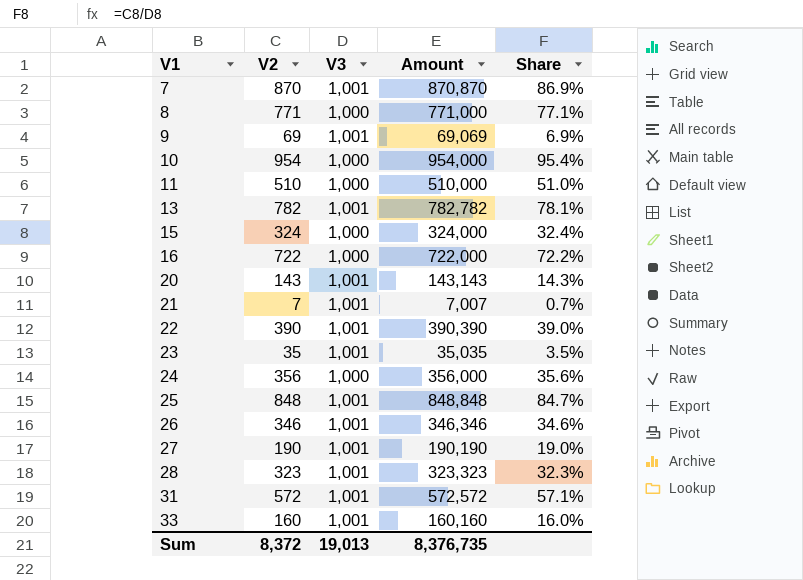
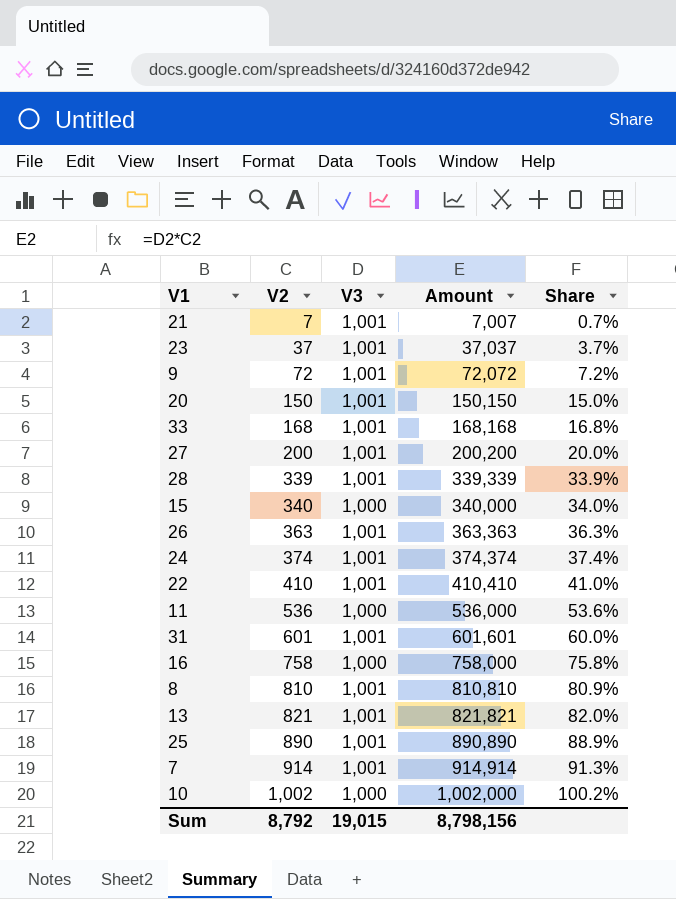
row order: V1 ascending -> V2 ascending
23 | V2: 35 -> 37
23 | Amount: 35,035 -> 37,037
23 | Share: 3.5% -> 3.7%
9 | V2: 69 -> 72
9 | Amount: 69,069 -> 72,072
9 | Share: 6.9% -> 7.2%
20 | V2: 143 -> 150
20 | Amount: 143,143 -> 150,150
20 | Share: 14.3% -> 15.0%
33 | V2: 160 -> 168
33 | Amount: 160,160 -> 168,168
33 | Share: 16.0% -> 16.8%
27 | V2: 190 -> 200
27 | Amount: 190,190 -> 200,200
27 | Share: 19.0% -> 20.0%
28 | V2: 323 -> 339
28 | Amount: 323,323 -> 339,339
28 | Share: 32.3% -> 33.9%
15 | V2: 324 -> 340
15 | Amount: 324,000 -> 340,000
15 | Share: 32.4% -> 34.0%
26 | V2: 346 -> 363
26 | Amount: 346,346 -> 363,363
26 | Share: 34.6% -> 36.3%
24 | V2: 356 -> 374
24 | V3: 1,000 -> 1,001
24 | Amount: 356,000 -> 374,374
24 | Share: 35.6% -> 37.4%
22 | V2: 390 -> 410
22 | Amount: 390,390 -> 410,410
22 | Share: 39.0% -> 41.0%
11 | V2: 510 -> 536
11 | Amount: 510,000 -> 536,000
11 | Share: 51.0% -> 53.6%
31 | V2: 572 -> 601
31 | Amount: 572,572 -> 601,601
31 | Share: 57.1% -> 60.0%
16 | V2: 722 -> 758
16 | Amount: 722,000 -> 758,000
16 | Share: 72.2% -> 75.8%
8 | V2: 771 -> 810
8 | V3: 1,000 -> 1,001
8 | Amount: 771,000 -> 810,810
8 | Share: 77.1% -> 80.9%
13 | V2: 782 -> 821
13 | Amount: 782,782 -> 821,821
13 | Share: 78.1% -> 82.0%
25 | V2: 848 -> 890
25 | Amount: 848,848 -> 890,890
25 | Share: 84.7% -> 88.9%
7 | V2: 870 -> 914
7 | Amount: 870,870 -> 914,914
7 | Share: 86.9% -> 91.3%
10 | V2: 954 -> 1,002
10 | Amount: 954,000 -> 1,002,000
10 | Share: 95.4% -> 100.2%
Sum | V2: 8,372 -> 8,792
Sum | V3: 19,013 -> 19,015
Sum | Amount: 8,376,735 -> 8,798,156

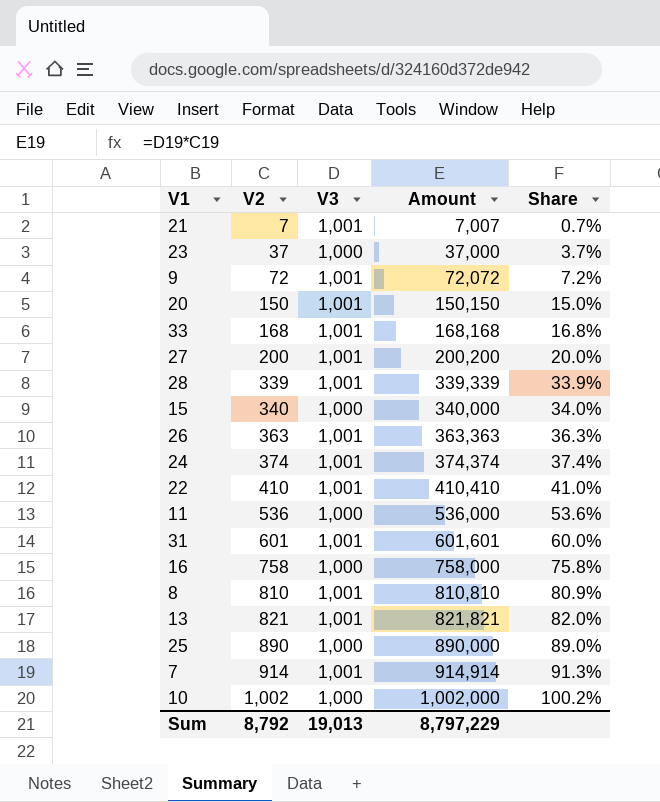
23 | V3: 1,001 -> 1,000
23 | Amount: 37,037 -> 37,000
25 | V3: 1,001 -> 1,000
25 | Amount: 890,890 -> 890,000
25 | Share: 88.9% -> 89.0%
Sum | V3: 19,015 -> 19,013
Sum | Amount: 8,798,156 -> 8,797,229

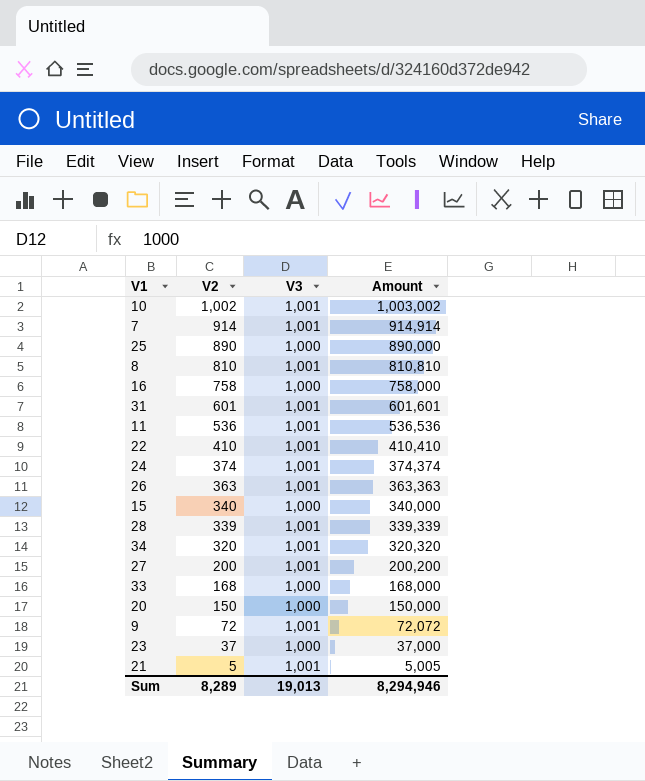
row order: V2 ascending -> V2 descending
column Share | formula: [V2] / [V3] -> none
row 13: 821 | 1,001 | 821,821 | 82.0% -> none
10 | V3: 1,000 -> 1,001
10 | Amount: 1,002,000 -> 1,003,002
11 | V3: 1,000 -> 1,001
11 | Amount: 536,000 -> 536,536
row 34: none -> 320 | 1,001 | 320,320
33 | V3: 1,001 -> 1,000
33 | Amount: 168,168 -> 168,000
20 | V3: 1,001 -> 1,000
20 | Amount: 150,150 -> 150,000
21 | V2: 7 -> 5
21 | Amount: 7,007 -> 5,005
Sum | V2: 8,792 -> 8,289
Sum | Amount: 8,797,229 -> 8,294,946

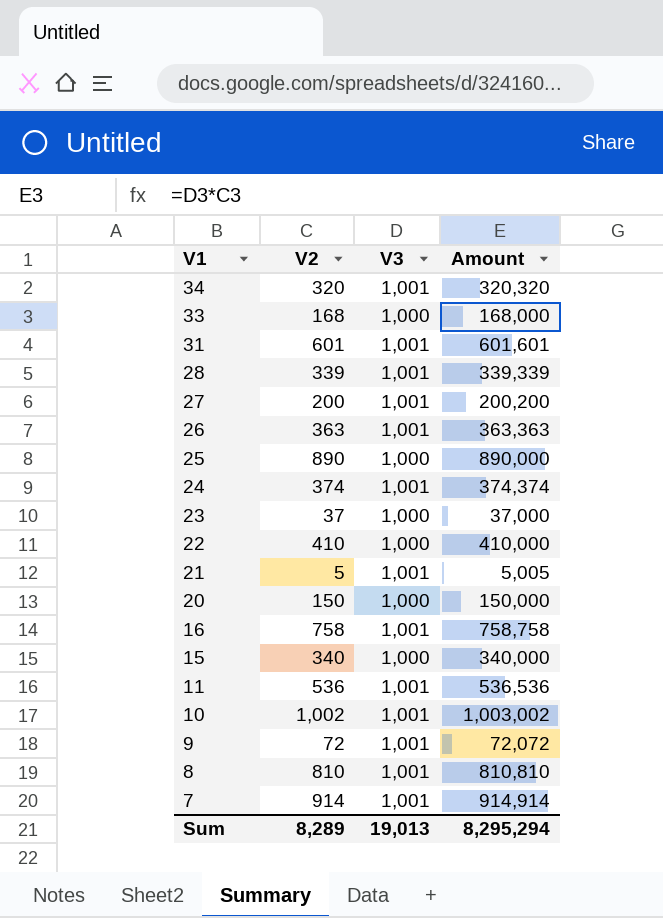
row order: V2 descending -> V1 descending
22 | V3: 1,001 -> 1,000
22 | Amount: 410,410 -> 410,000
16 | V3: 1,000 -> 1,001
16 | Amount: 758,000 -> 758,758
Sum | Amount: 8,294,946 -> 8,295,294

